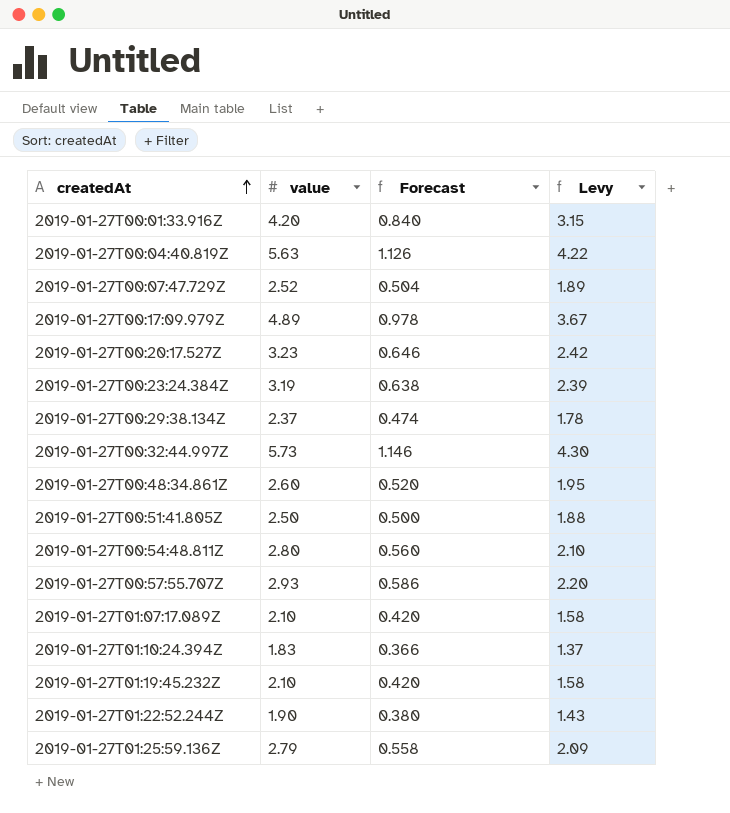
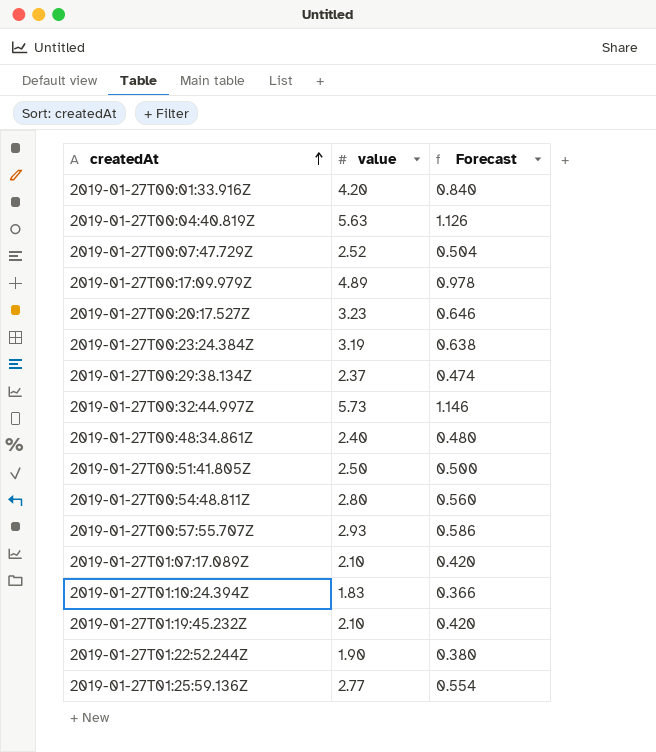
column Levy | formula: [value] * 0.75 -> none
2019-01-27T00:48:34.861Z | value: 2.60 -> 2.40
2019-01-27T00:48:34.861Z | Forecast: 0.520 -> 0.480
2019-01-27T01:25:59.136Z | value: 2.79 -> 2.77
2019-01-27T01:25:59.136Z | Forecast: 0.558 -> 0.554

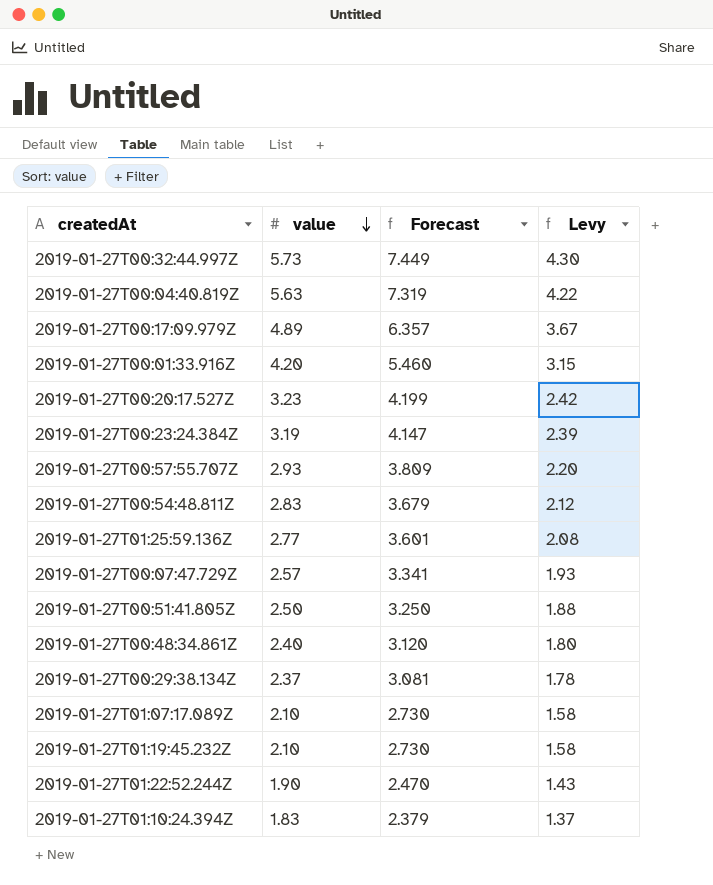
row order: createdAt ascending -> value descending
column Forecast | formula: [value] * 0.2 -> [value] * 1.3
column Levy | formula: none -> [value] * 0.75
2019-01-27T00:54:48.811Z | value: 2.80 -> 2.83
2019-01-27T00:07:47.729Z | value: 2.52 -> 2.57

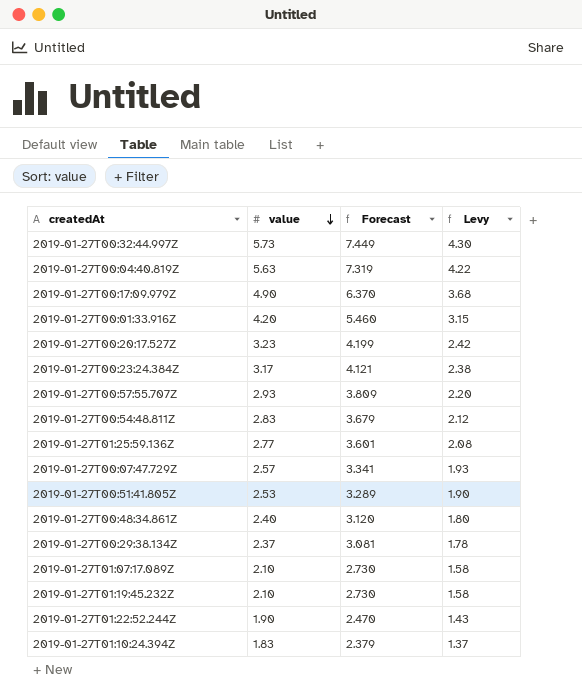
2019-01-27T00:17:09.979Z | value: 4.89 -> 4.90
2019-01-27T00:17:09.979Z | Forecast: 6.357 -> 6.370
2019-01-27T00:17:09.979Z | Levy: 3.67 -> 3.68
2019-01-27T00:23:24.384Z | value: 3.19 -> 3.17
2019-01-27T00:23:24.384Z | Forecast: 4.147 -> 4.121
2019-01-27T00:23:24.384Z | Levy: 2.39 -> 2.38
2019-01-27T00:51:41.805Z | value: 2.50 -> 2.53
2019-01-27T00:51:41.805Z | Forecast: 3.250 -> 3.289
2019-01-27T00:51:41.805Z | Levy: 1.88 -> 1.90

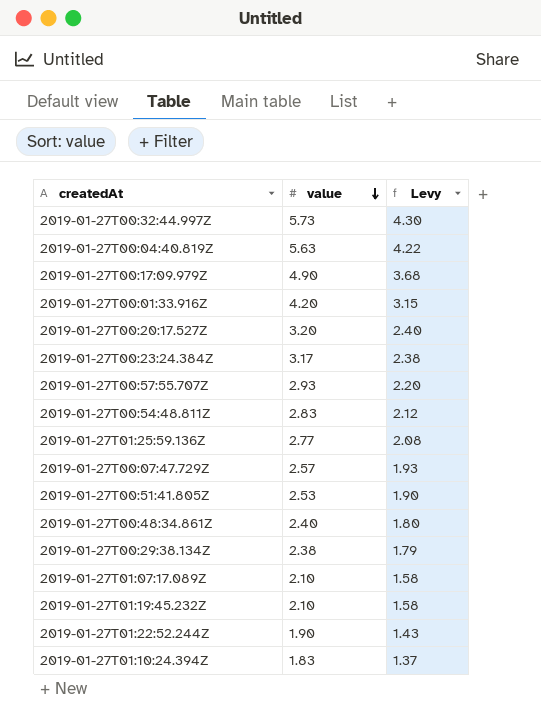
column Forecast | formula: [value] * 1.3 -> none
2019-01-27T00:20:17.527Z | value: 3.23 -> 3.20
2019-01-27T00:20:17.527Z | Levy: 2.42 -> 2.40
2019-01-27T00:29:38.134Z | value: 2.37 -> 2.38
2019-01-27T00:29:38.134Z | Levy: 1.78 -> 1.79

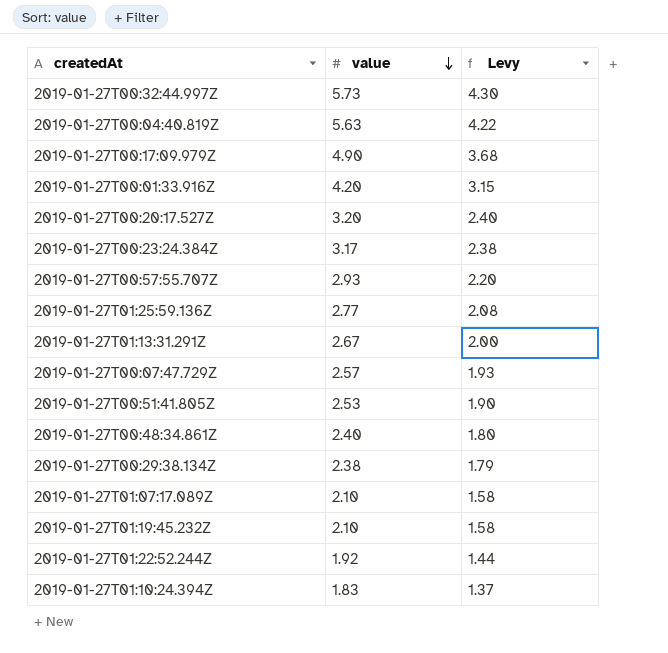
row 2019-01-27T00:54:48.811Z: 2.83 | 2.12 -> none
row 2019-01-27T01:13:31.291Z: none -> 2.67 | 2.00
2019-01-27T01:22:52.244Z | value: 1.90 -> 1.92
2019-01-27T01:22:52.244Z | Levy: 1.43 -> 1.44

